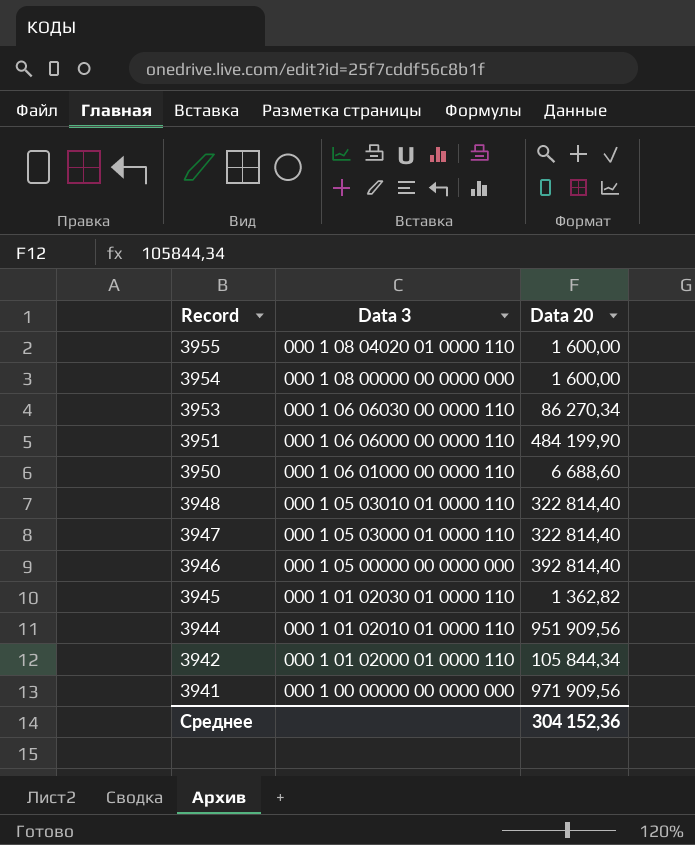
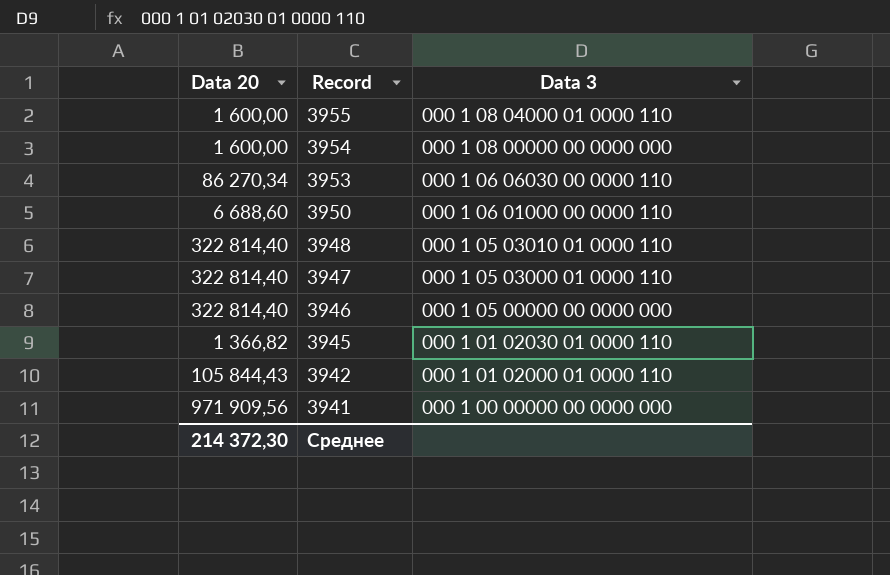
column Data 20 | position: 3 -> 1
row 3951: 000 1 06 06000 00 0000 110 | 484 199,90 -> none
row 3944: 000 1 01 02010 01 0000 110 | 951 909,56 -> none
3955 | Data 3: 000 1 08 04020 01 0000 110 -> 000 1 08 04000 01 0000 110
3946 | Data 20: 392 814,40 -> 322 814,40
3945 | Data 20: 1 362,82 -> 1 366,82
3942 | Data 20: 105 844,34 -> 105 844,43
Среднее | Data 20: 304 152,36 -> 214 372,30

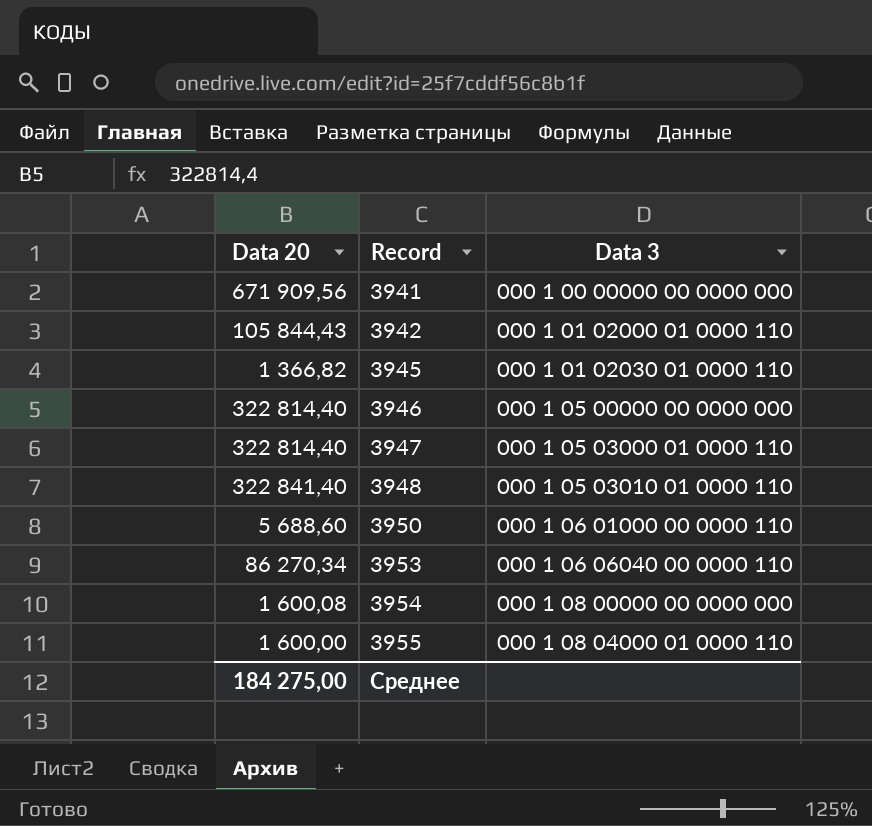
row order: Record descending -> Record ascending
3941 | Data 20: 971 909,56 -> 671 909,56
3948 | Data 20: 322 814,40 -> 322 841,40
3950 | Data 20: 6 688,60 -> 5 688,60
3953 | Data 3: 000 1 06 06030 00 0000 110 -> 000 1 06 06040 00 0000 110
3954 | Data 20: 1 600,00 -> 1 600,08
Среднее | Data 20: 214 372,30 -> 184 275,00

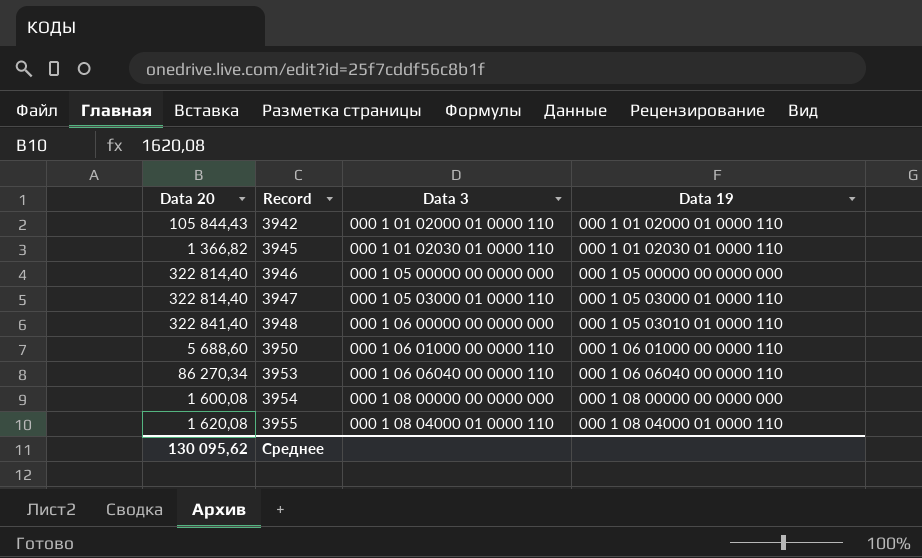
column Data 19 | position: none -> 4
row 3941: 671 909,56 | 000 1 00 00000 00 0000 000 -> none
3948 | Data 3: 000 1 05 03010 01 0000 110 -> 000 1 06 00000 00 0000 000
3955 | Data 20: 1 600,00 -> 1 620,08
Среднее | Data 20: 184 275,00 -> 130 095,62

